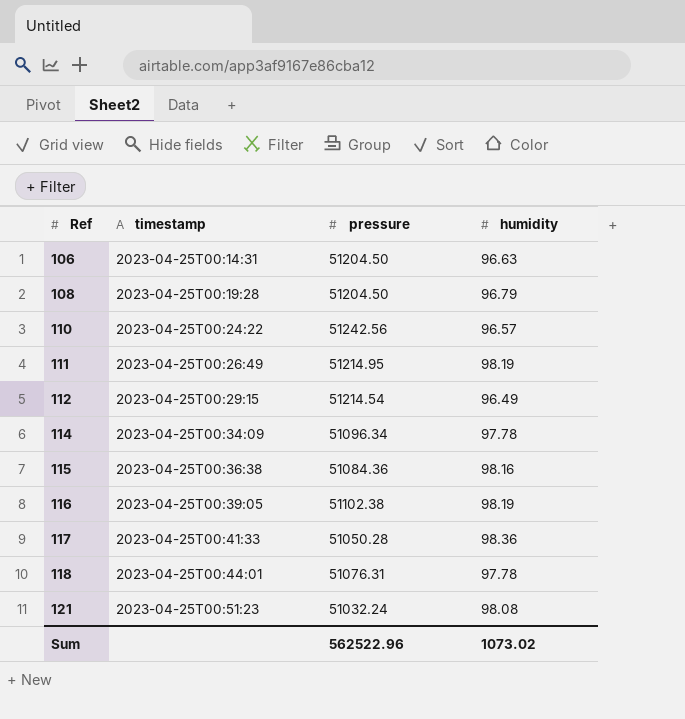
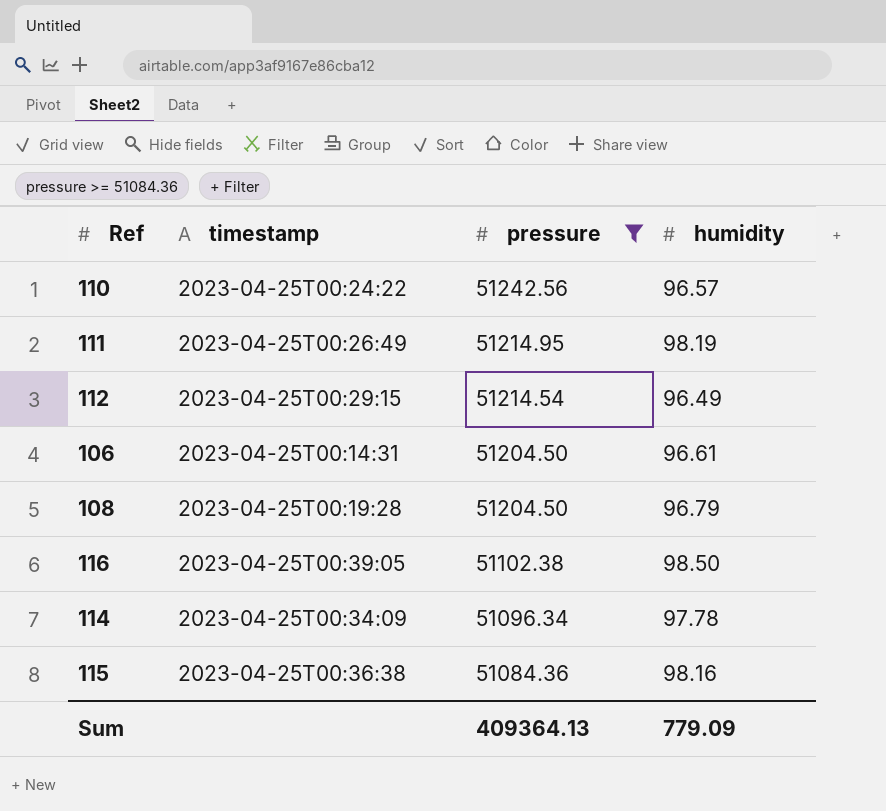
filter: none -> pressure >= 51084.36
row order: Ref ascending -> pressure descending
106 | humidity: 96.63 -> 96.61
116 | humidity: 98.19 -> 98.50
Sum | pressure: 562522.96 -> 409364.13
Sum | humidity: 1073.02 -> 779.09

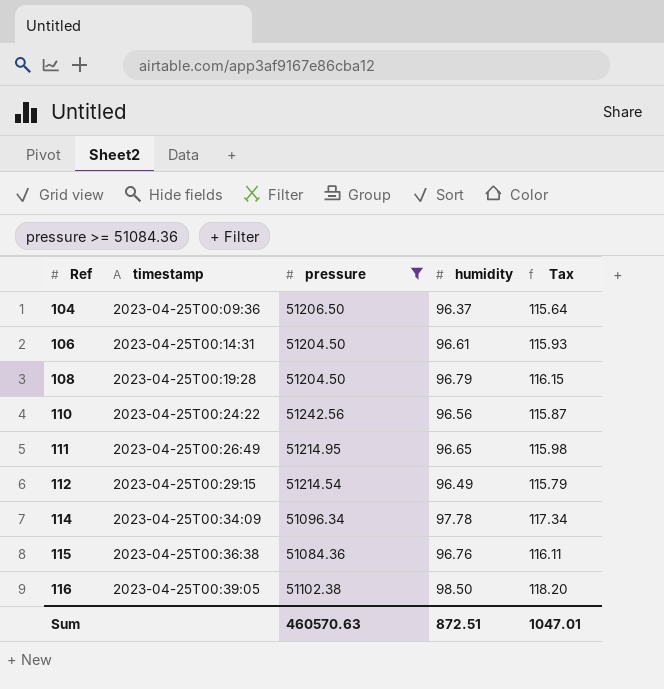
row order: pressure descending -> Ref ascending
column Tax | formula: none -> [humidity] * 1.2
row 104: none -> 2023-04-25T00:09:36 | 51206.50 | 96.37 | 115.64
110 | humidity: 96.57 -> 96.56
111 | humidity: 98.19 -> 96.65
115 | humidity: 98.16 -> 96.76
Sum | pressure: 409364.13 -> 460570.63
Sum | humidity: 779.09 -> 872.51

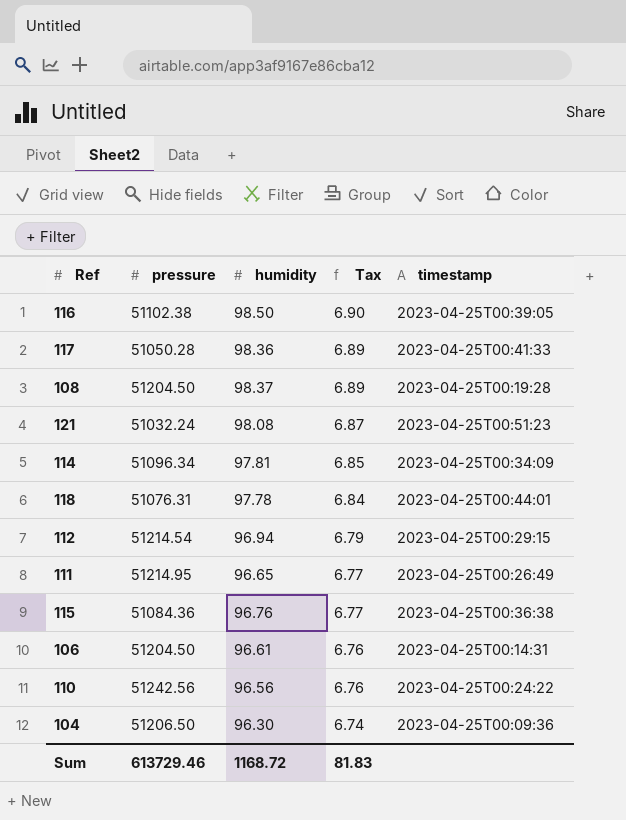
filter: pressure >= 51084.36 -> none
row order: Ref ascending -> Tax descending
column Tax | formula: [humidity] * 1.2 -> [humidity] * 0.07
column timestamp | position: 2 -> 5
108 | humidity: 96.79 -> 98.37
114 | humidity: 97.78 -> 97.81
112 | humidity: 96.49 -> 96.94
104 | humidity: 96.37 -> 96.30
Sum | pressure: 460570.63 -> 613729.46
Sum | humidity: 872.51 -> 1168.72
Sum | Tax: 1047.01 -> 81.83

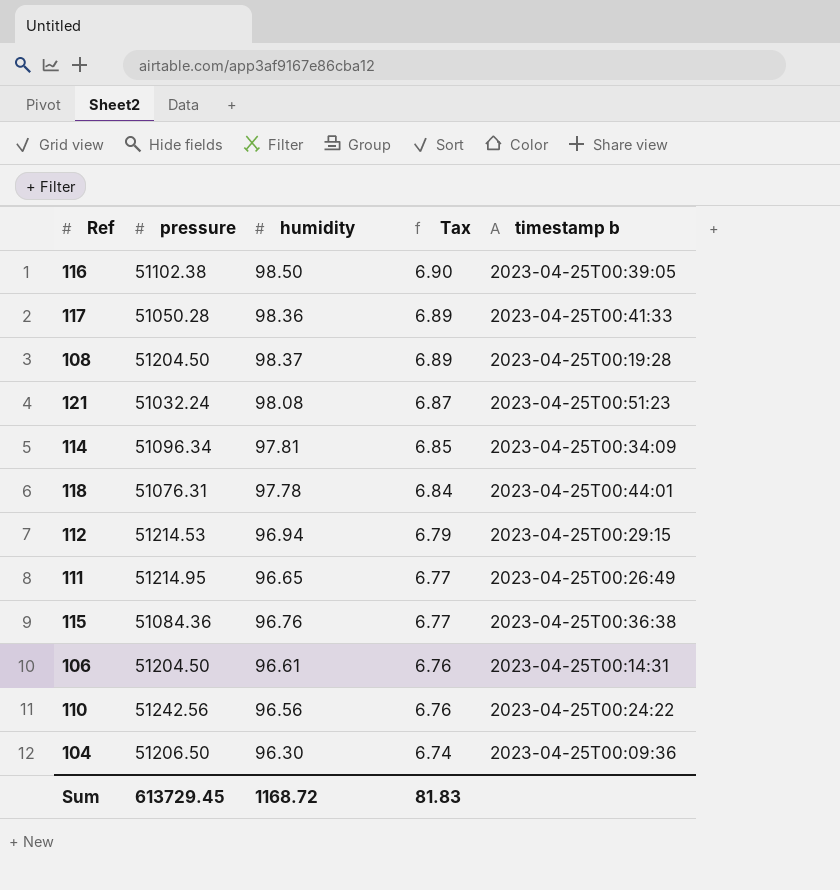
column name: timestamp -> timestamp b
112 | pressure: 51214.54 -> 51214.53
Sum | pressure: 613729.46 -> 613729.45

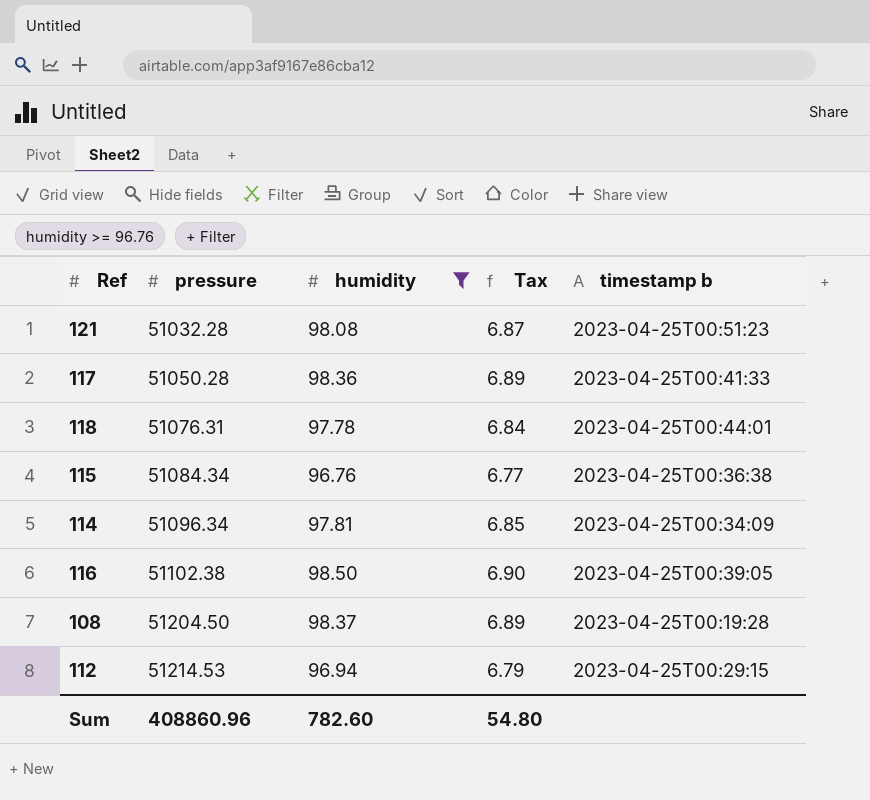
filter: none -> humidity >= 96.76
row order: Tax descending -> pressure ascending
121 | pressure: 51032.24 -> 51032.28
115 | pressure: 51084.36 -> 51084.34
Sum | pressure: 613729.45 -> 408860.96
Sum | humidity: 1168.72 -> 782.60
Sum | Tax: 81.83 -> 54.80

